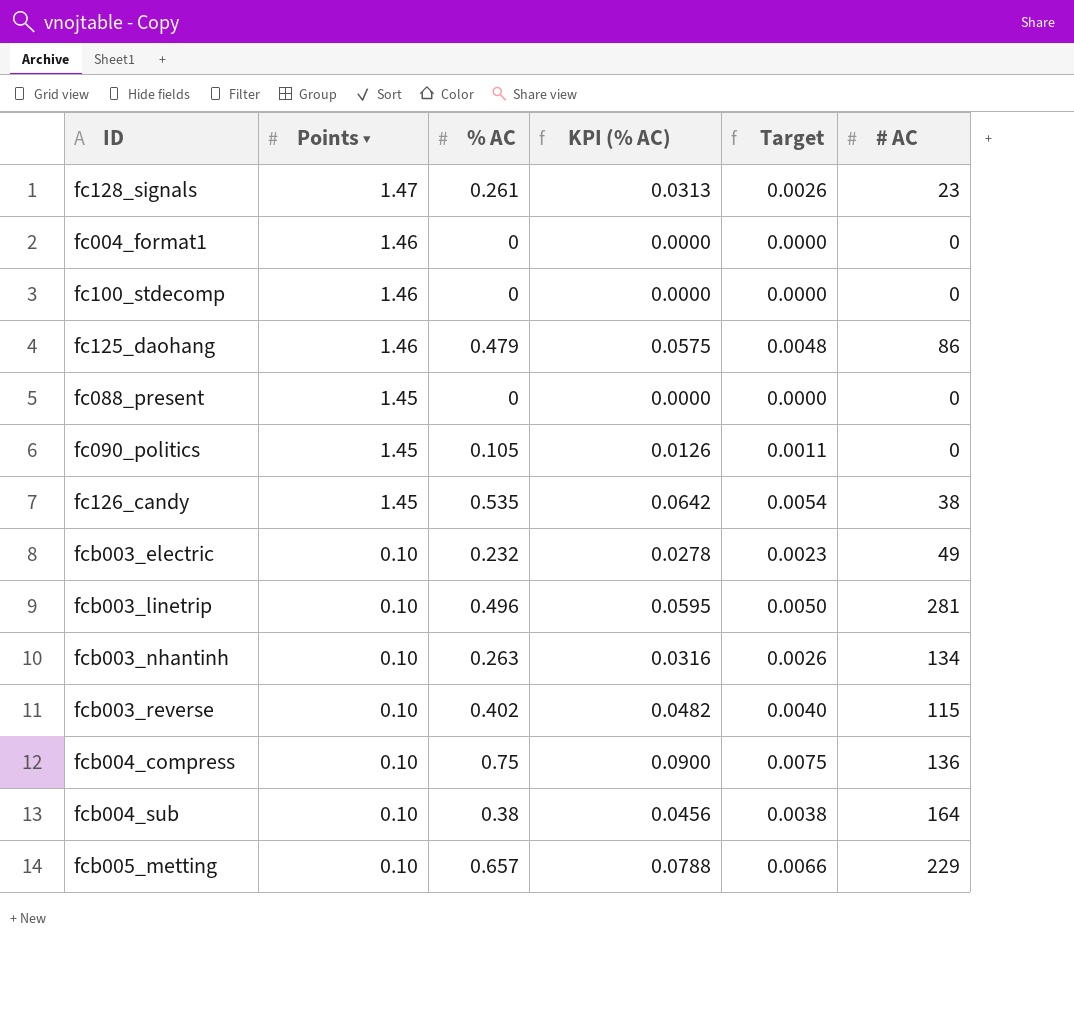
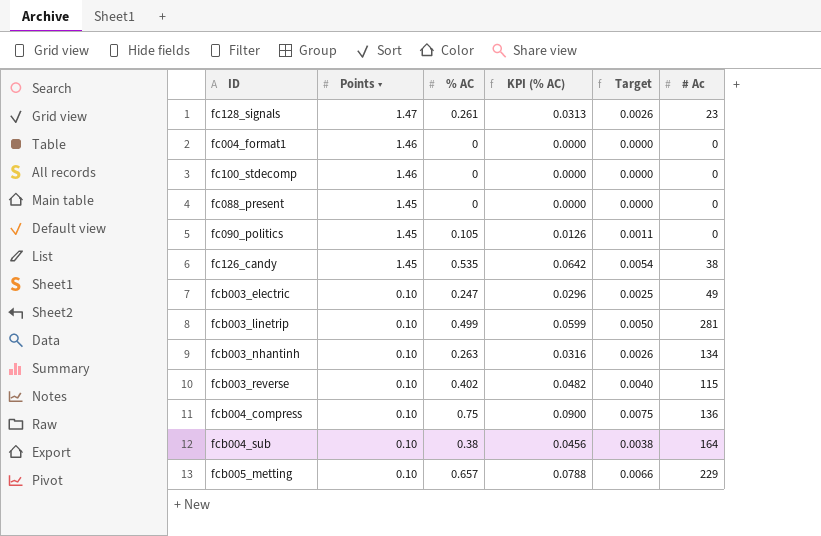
column name: # AC -> # Ac
row fc125_daohang: 1.46 | 0.479 | 0.0575 | 0.0048 | 86 -> none
fcb003_electric | % AC: 0.232 -> 0.247
fcb003_electric | KPI (% AC): 0.0278 -> 0.0296
fcb003_electric | Target: 0.0023 -> 0.0025
fcb003_linetrip | % AC: 0.496 -> 0.499
fcb003_linetrip | KPI (% AC): 0.0595 -> 0.0599

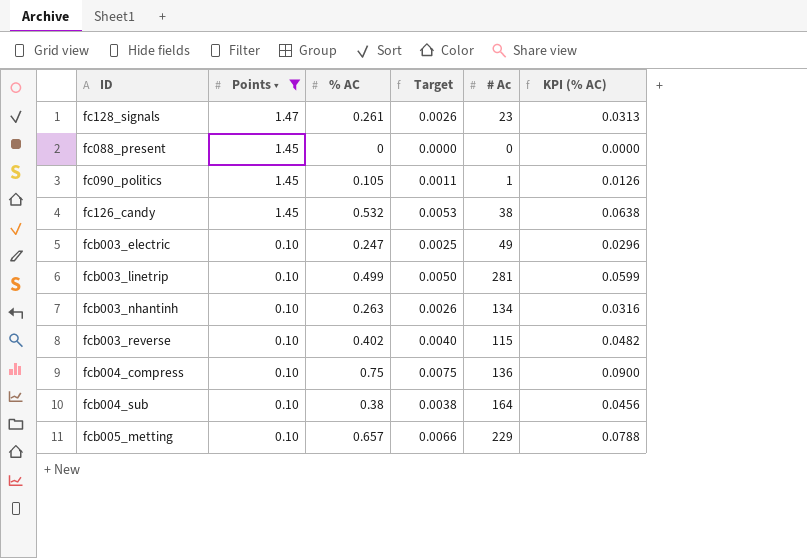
filter: none -> Points ▾ != 1.46
column KPI (% AC) | position: 4 -> 6
fc090_politics | # Ac: 0 -> 1
fc126_candy | % AC: 0.535 -> 0.532
fc126_candy | Target: 0.0054 -> 0.0053
fc126_candy | KPI (% AC): 0.0642 -> 0.0638

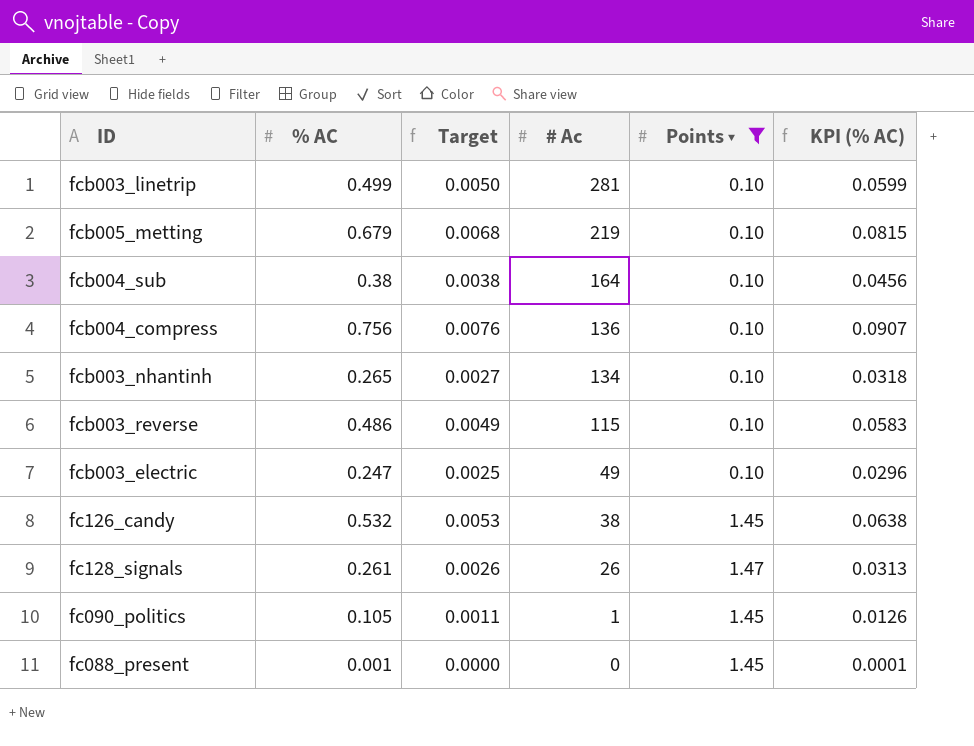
row order: Points ▾ descending -> # Ac descending
column Points ▾ | position: 2 -> 5
fcb005_metting | % AC: 0.657 -> 0.679
fcb005_metting | Target: 0.0066 -> 0.0068
fcb005_metting | # Ac: 229 -> 219
fcb005_metting | KPI (% AC): 0.0788 -> 0.0815
fcb004_compress | % AC: 0.75 -> 0.756
fcb004_compress | Target: 0.0075 -> 0.0076
fcb004_compress | KPI (% AC): 0.0900 -> 0.0907
fcb003_nhantinh | % AC: 0.263 -> 0.265
fcb003_nhantinh | Target: 0.0026 -> 0.0027
fcb003_nhantinh | KPI (% AC): 0.0316 -> 0.0318
fcb003_reverse | % AC: 0.402 -> 0.486
fcb003_reverse | Target: 0.0040 -> 0.0049
fcb003_reverse | KPI (% AC): 0.0482 -> 0.0583
fc128_signals | # Ac: 23 -> 26
fc088_present | % AC: 0 -> 0.001
fc088_present | KPI (% AC): 0.0000 -> 0.0001

